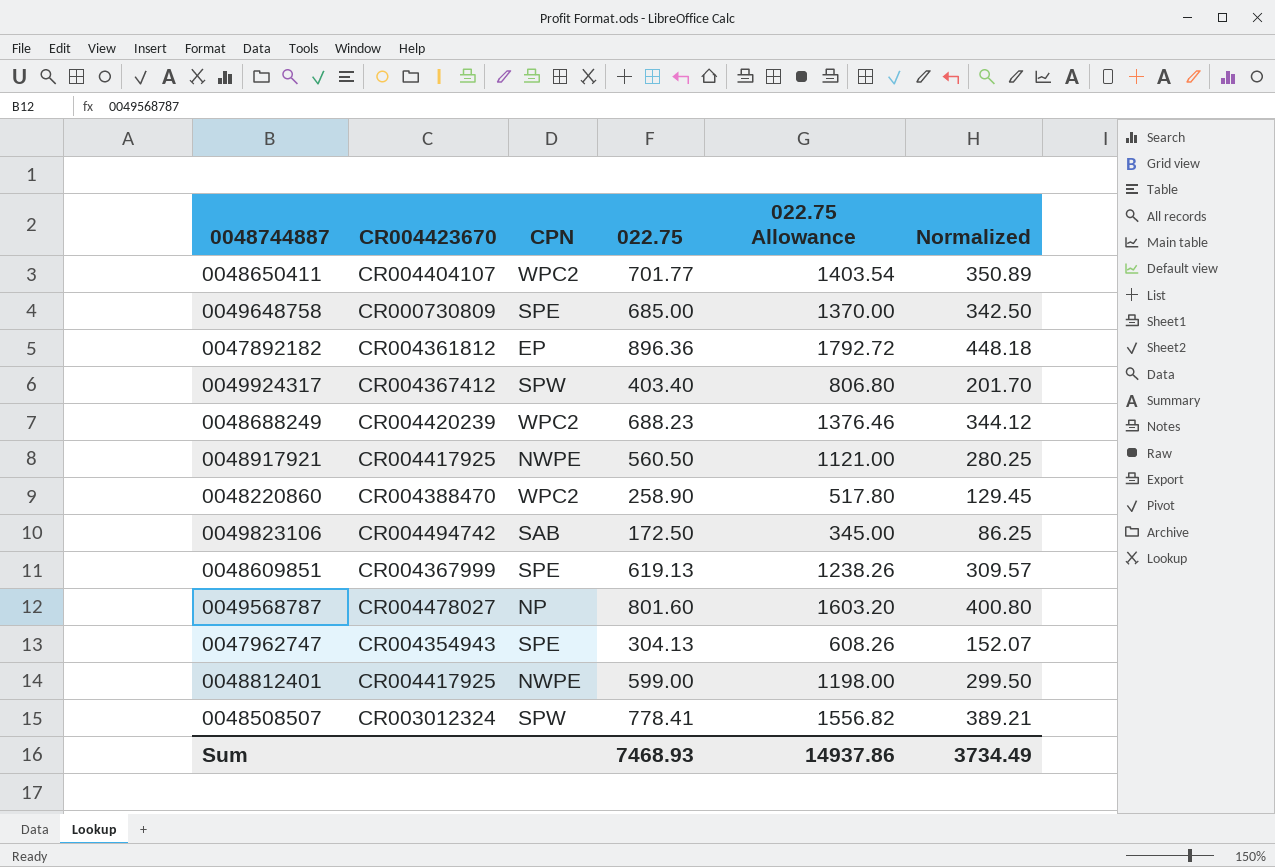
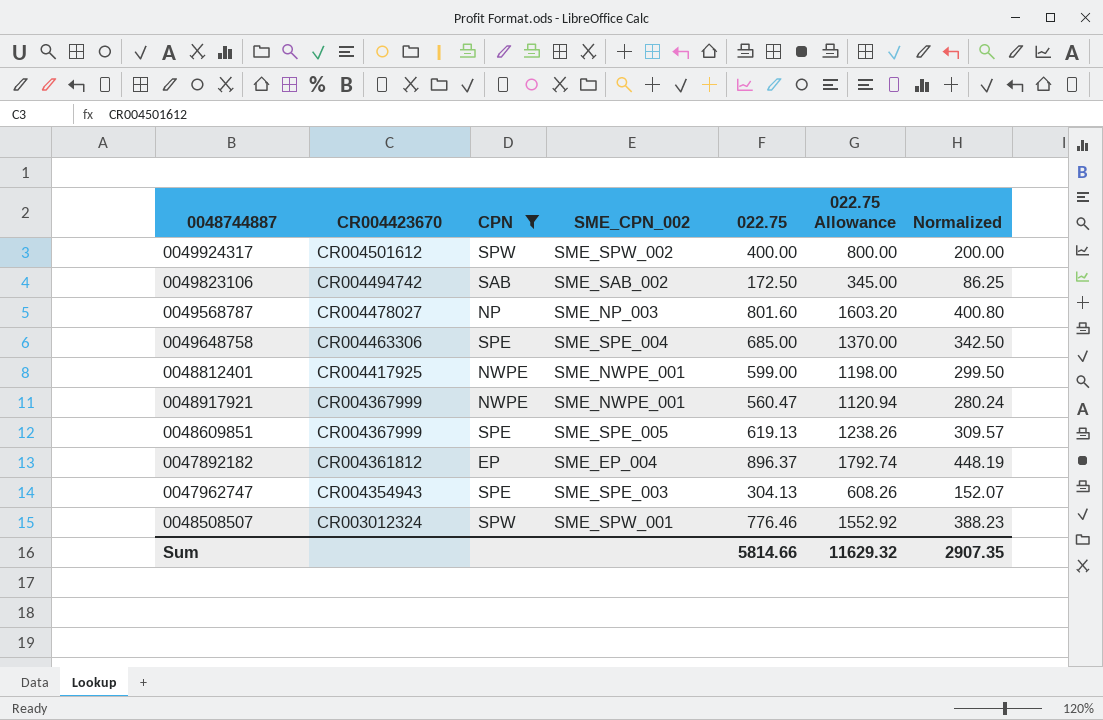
filter: none -> CPN != WPC2
row order: none -> CR004423670 descending
column SME_CPN_002 | position: none -> 4
0049924317 | CR004423670: CR004367412 -> CR004501612
0049924317 | 022.75: 403.40 -> 400.00
0049924317 | 022.75 Allowance: 806.80 -> 800.00
0049924317 | Normalized: 201.70 -> 200.00
0049648758 | CR004423670: CR000730809 -> CR004463306
0048917921 | CR004423670: CR004417925 -> CR004367999
0048917921 | 022.75: 560.50 -> 560.47
0048917921 | 022.75 Allowance: 1121.00 -> 1120.94
0048917921 | Normalized: 280.25 -> 280.24
0047892182 | 022.75: 896.36 -> 896.37
0047892182 | 022.75 Allowance: 1792.72 -> 1792.74
0047892182 | Normalized: 448.18 -> 448.19
0048508507 | 022.75: 778.41 -> 776.46
0048508507 | 022.75 Allowance: 1556.82 -> 1552.92
0048508507 | Normalized: 389.21 -> 388.23
Sum | 022.75: 7468.93 -> 5814.66
Sum | 022.75 Allowance: 14937.86 -> 11629.32
Sum | Normalized: 3734.49 -> 2907.35

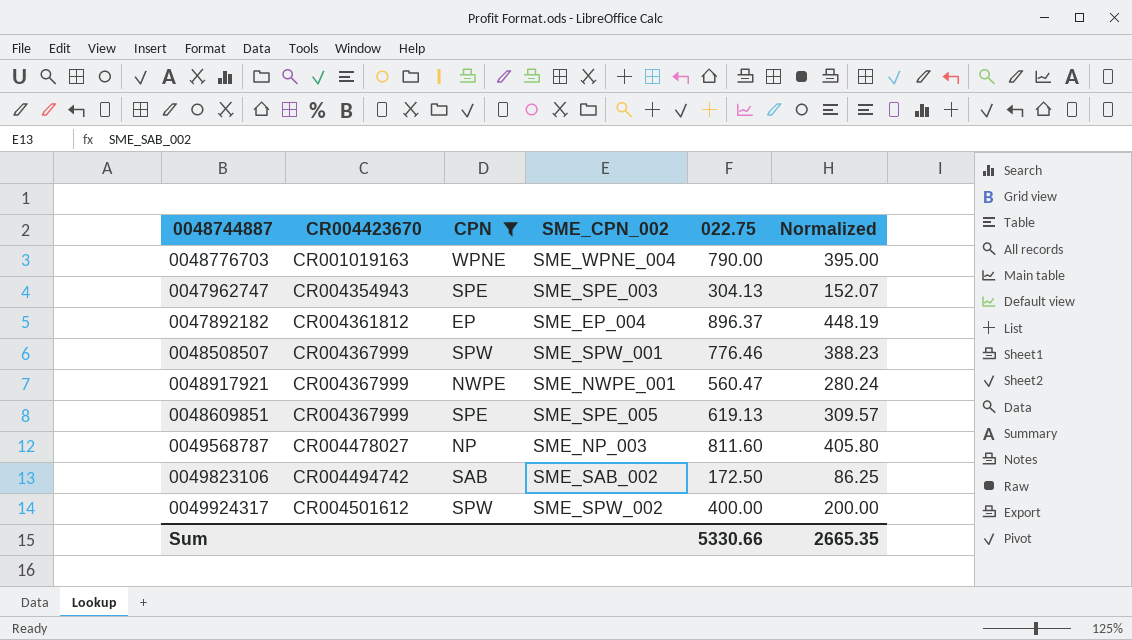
row order: CR004423670 descending -> CR004423670 ascending
column 022.75 Allowance | formula: [022.75] * 2 -> none
row 0049648758: CR004463306 | SPE | SME_SPE_004 | 685.00 | 1370.00 | 342.50 -> none
row 0048812401: CR004417925 | NWPE | SME_NWPE_001 | 599.00 | 1198.00 | 299.50 -> none
row 0048776703: none -> CR001019163 | WPNE | SME_WPNE_004 | 790.00 | 395.00
0048508507 | CR004423670: CR003012324 -> CR004367999
0049568787 | 022.75: 801.60 -> 811.60
0049568787 | Normalized: 400.80 -> 405.80
Sum | 022.75: 5814.66 -> 5330.66
Sum | Normalized: 2907.35 -> 2665.35

